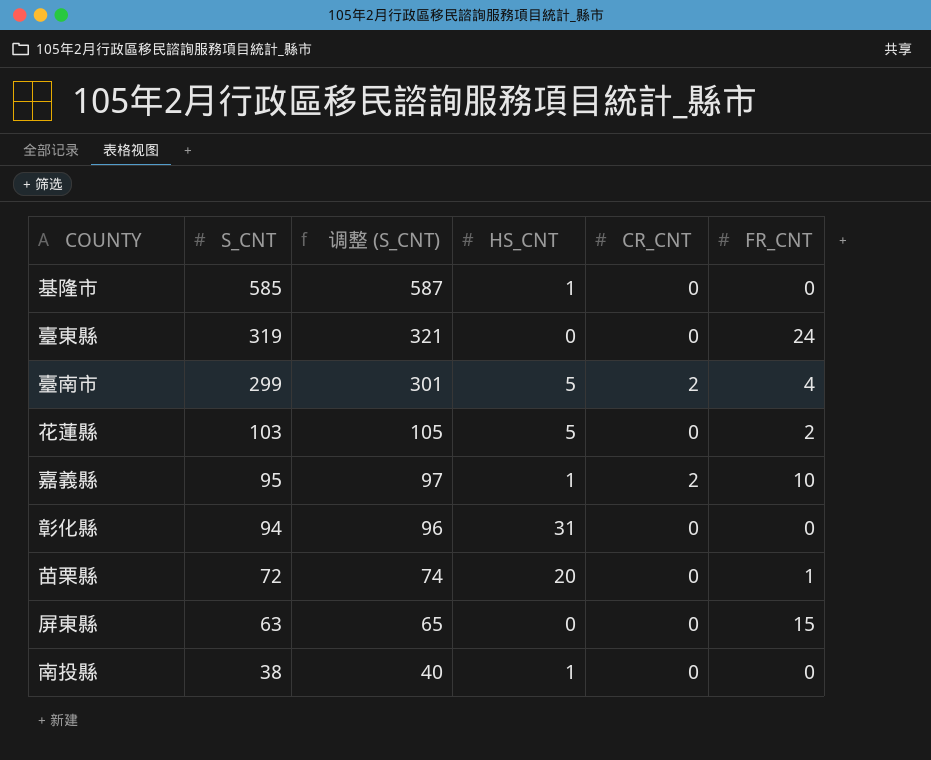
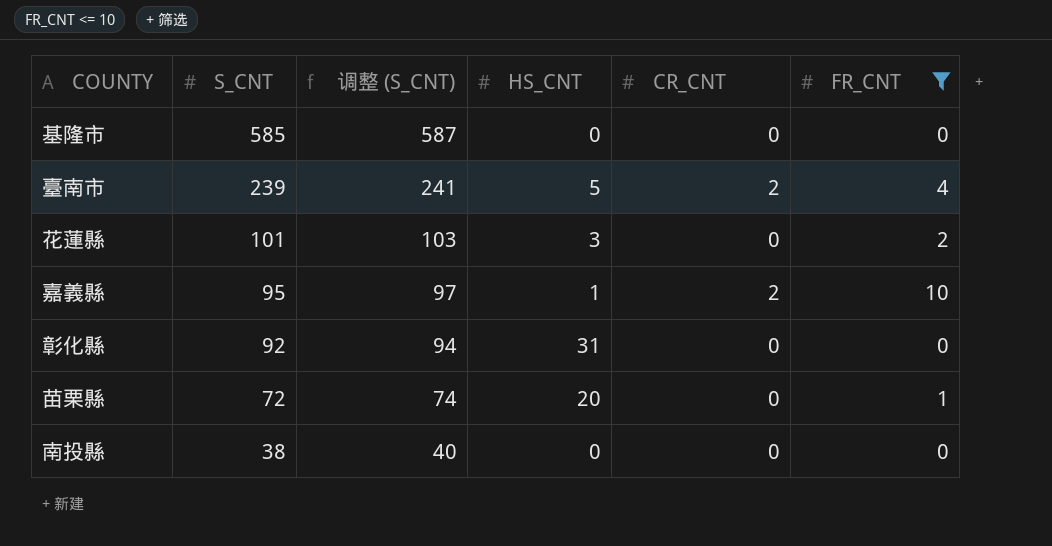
filter: none -> FR_CNT <= 10
基隆市 | HS_CNT: 1 -> 0
臺南市 | S_CNT: 299 -> 239
臺南市 | 调整 (S_CNT): 301 -> 241
花蓮縣 | S_CNT: 103 -> 101
花蓮縣 | 调整 (S_CNT): 105 -> 103
花蓮縣 | HS_CNT: 5 -> 3
彰化縣 | S_CNT: 94 -> 92
彰化縣 | 调整 (S_CNT): 96 -> 94
南投縣 | HS_CNT: 1 -> 0

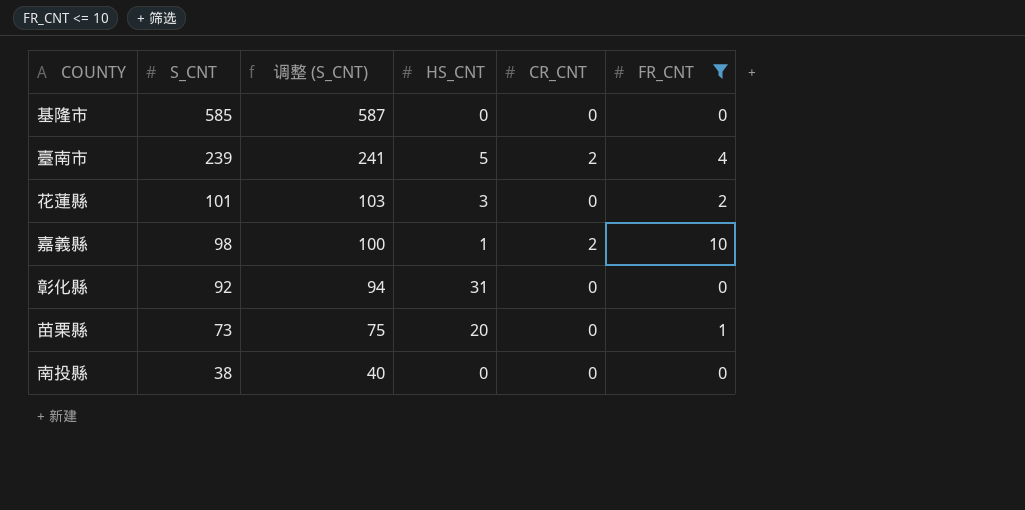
嘉義縣 | S_CNT: 95 -> 98
嘉義縣 | 调整 (S_CNT): 97 -> 100
苗栗縣 | S_CNT: 72 -> 73
苗栗縣 | 调整 (S_CNT): 74 -> 75

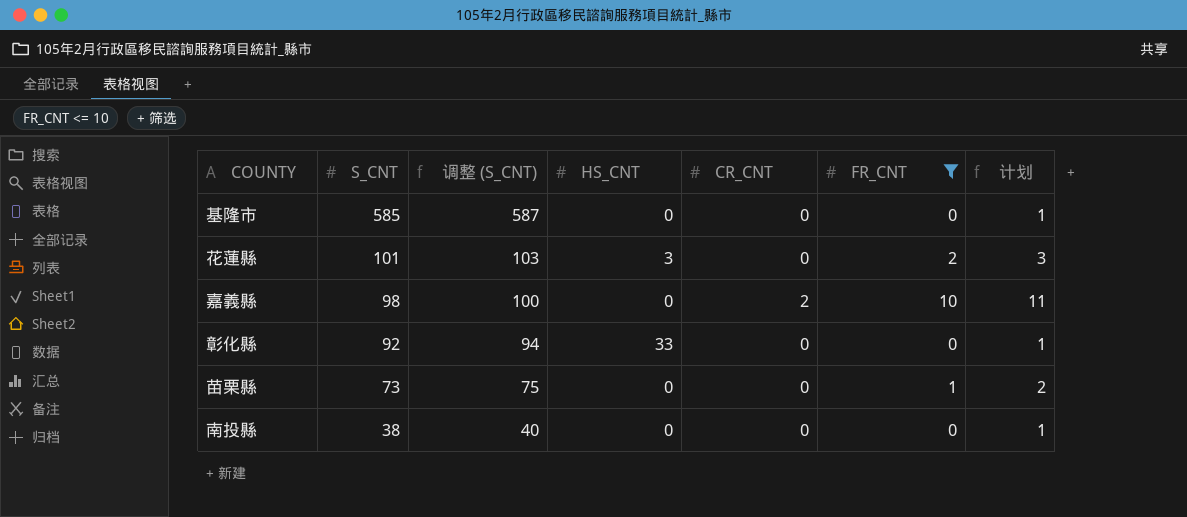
column 计划 | formula: none -> [FR_CNT] + 1
row 臺南市: 239 | 241 | 5 | 2 | 4 -> none
嘉義縣 | HS_CNT: 1 -> 0
彰化縣 | HS_CNT: 31 -> 33
苗栗縣 | HS_CNT: 20 -> 0

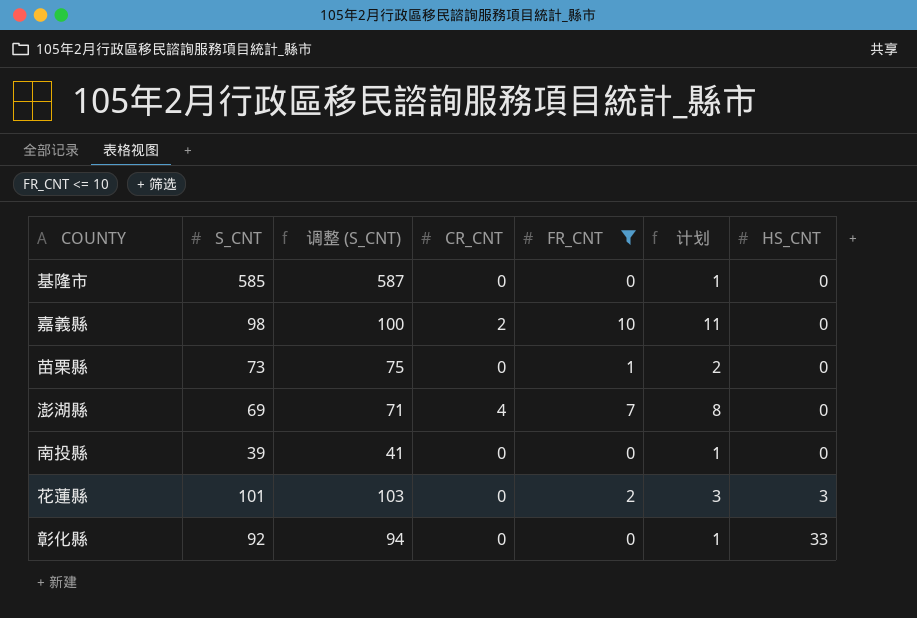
row order: S_CNT descending -> HS_CNT ascending
column HS_CNT | position: 4 -> 7
row 澎湖縣: none -> 69 | 71 | 4 | 7 | 8 | 0
南投縣 | S_CNT: 38 -> 39
南投縣 | 调整 (S_CNT): 40 -> 41

